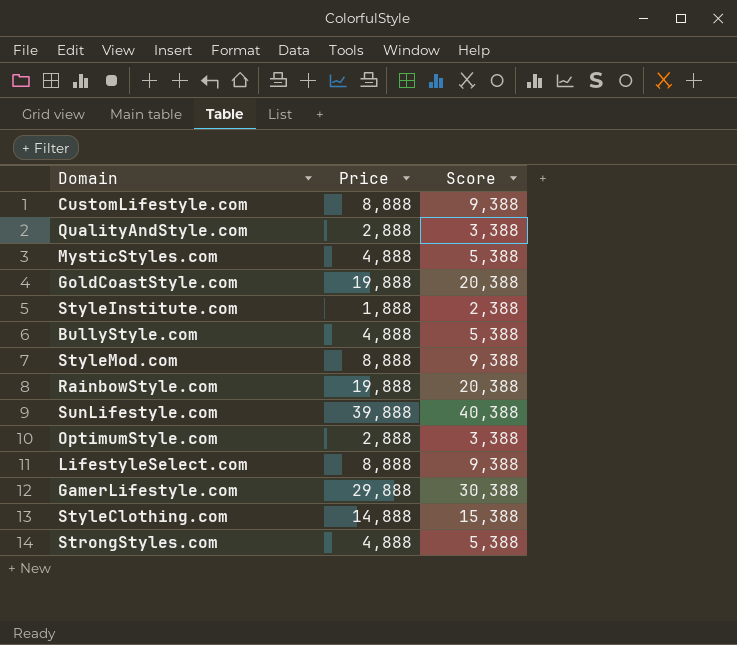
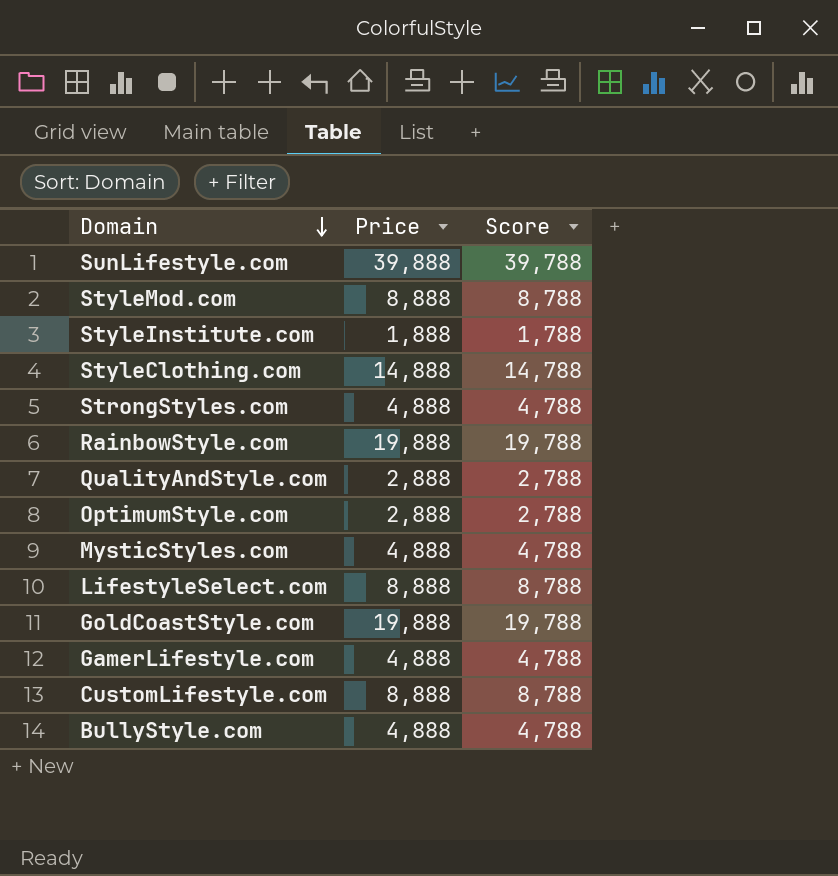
row order: none -> Domain descending
column Score | formula: [Price] + 500 -> [Price] - 100
GamerLifestyle.com | Price: 29,888 -> 4,888

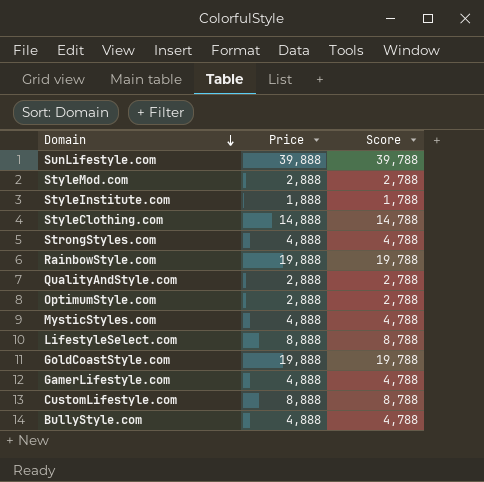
StyleMod.com | Price: 8,888 -> 2,888
StyleMod.com | Score: 8,788 -> 2,788

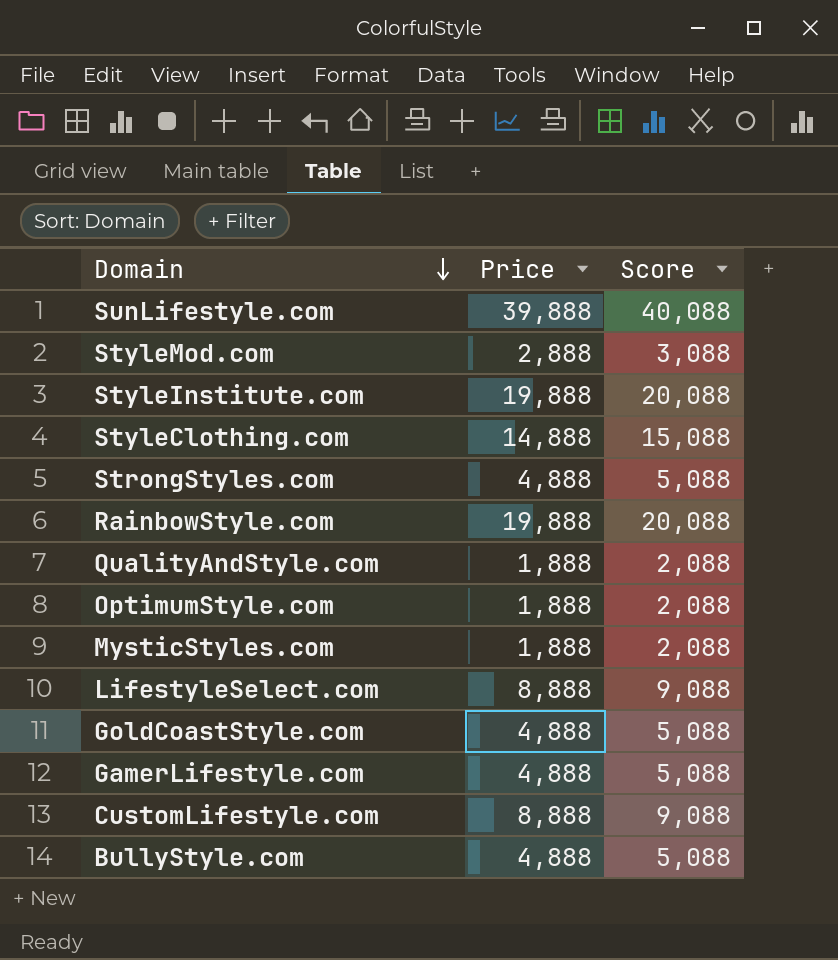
column Score | formula: [Price] - 100 -> [Price] + 200
StyleInstitute.com | Price: 1,888 -> 19,888
QualityAndStyle.com | Price: 2,888 -> 1,888
OptimumStyle.com | Price: 2,888 -> 1,888
MysticStyles.com | Price: 4,888 -> 1,888
GoldCoastStyle.com | Price: 19,888 -> 4,888

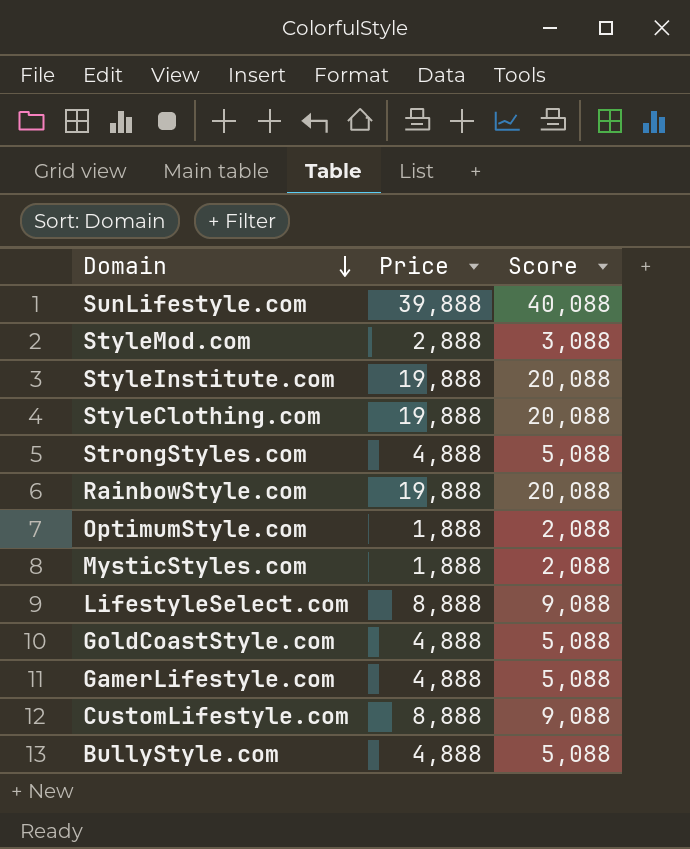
row QualityAndStyle.com: 1,888 | 2,088 -> none
StyleClothing.com | Price: 14,888 -> 19,888
StyleClothing.com | Score: 15,088 -> 20,088

